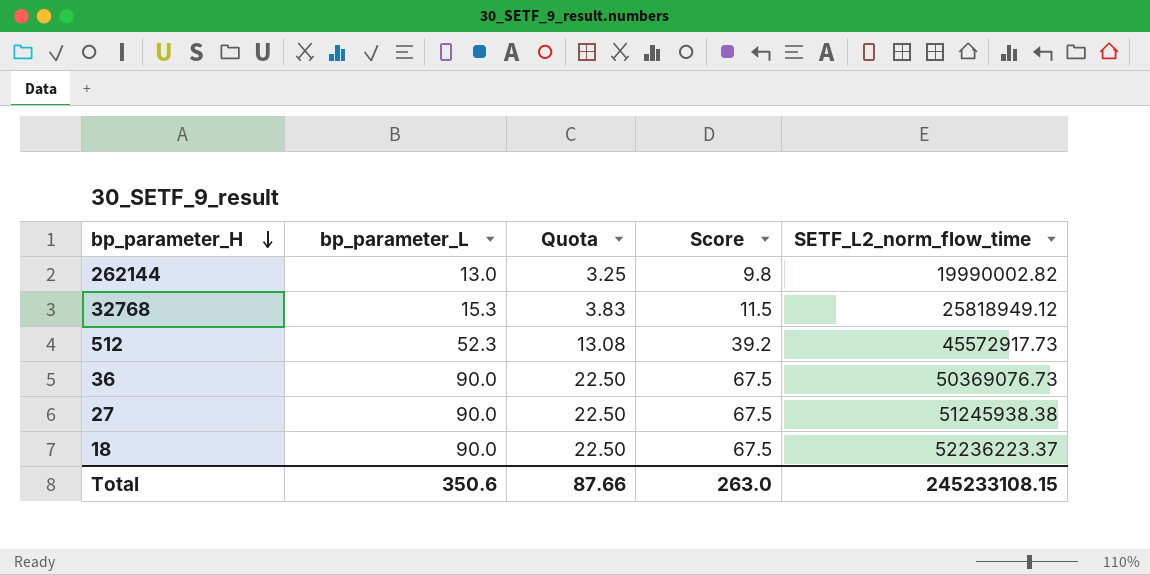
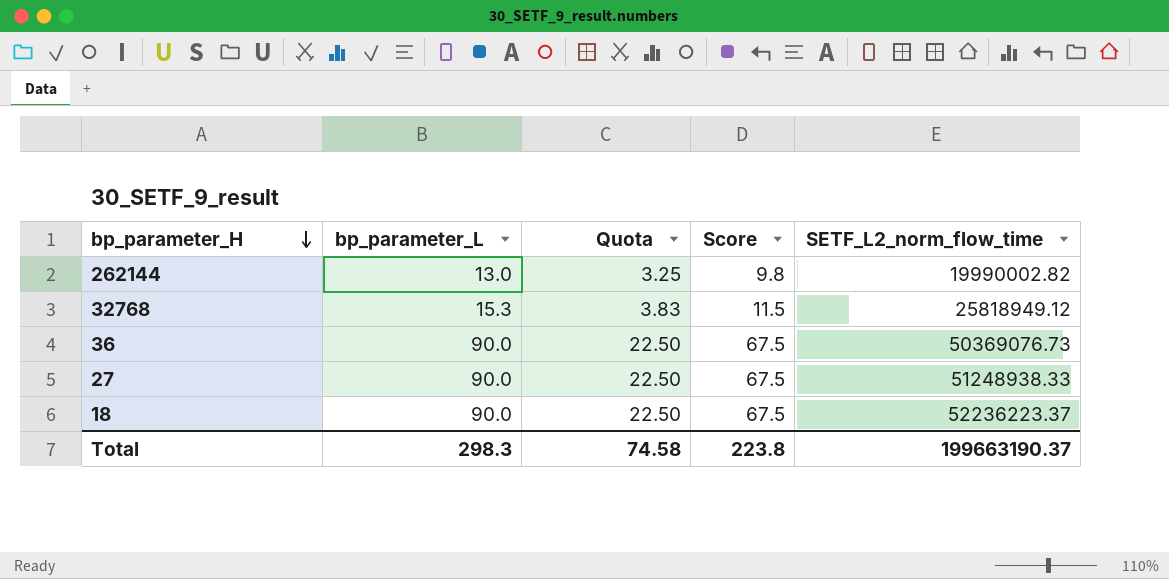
row 512: 52.3 | 13.08 | 39.2 | 45572917.73 -> none
27 | SETF_L2_norm_flow_time: 51245938.38 -> 51248938.33
Total | bp_parameter_L: 350.6 -> 298.3
Total | Quota: 87.66 -> 74.58
Total | Score: 263.0 -> 223.8
Total | SETF_L2_norm_flow_time: 245233108.15 -> 199663190.37

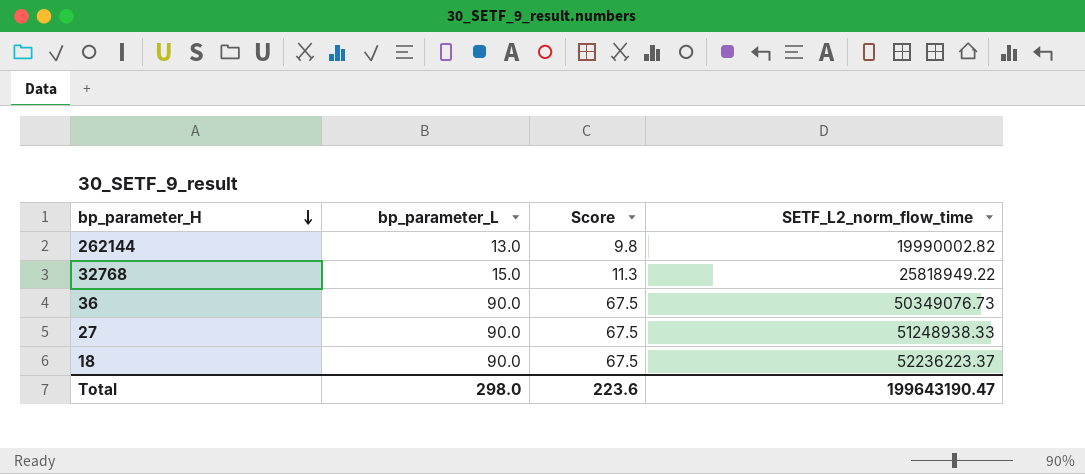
column Quota | formula: [bp_parameter_L] * 0.25 -> none
32768 | bp_parameter_L: 15.3 -> 15.0
32768 | Score: 11.5 -> 11.3
32768 | SETF_L2_norm_flow_time: 25818949.12 -> 25818949.22
36 | SETF_L2_norm_flow_time: 50369076.73 -> 50349076.73
Total | bp_parameter_L: 298.3 -> 298.0
Total | Score: 223.8 -> 223.6
Total | SETF_L2_norm_flow_time: 199663190.37 -> 199643190.47

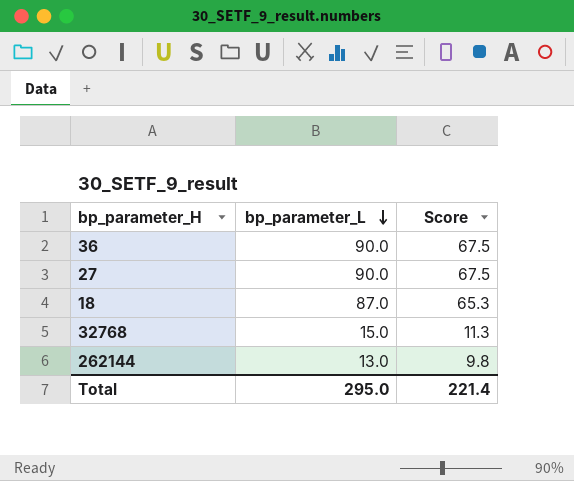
row order: bp_parameter_H descending -> bp_parameter_L descending
column SETF_L2_norm_flow_time | position: 4 -> none
18 | bp_parameter_L: 90.0 -> 87.0
18 | Score: 67.5 -> 65.3
Total | bp_parameter_L: 298.0 -> 295.0
Total | Score: 223.6 -> 221.4

